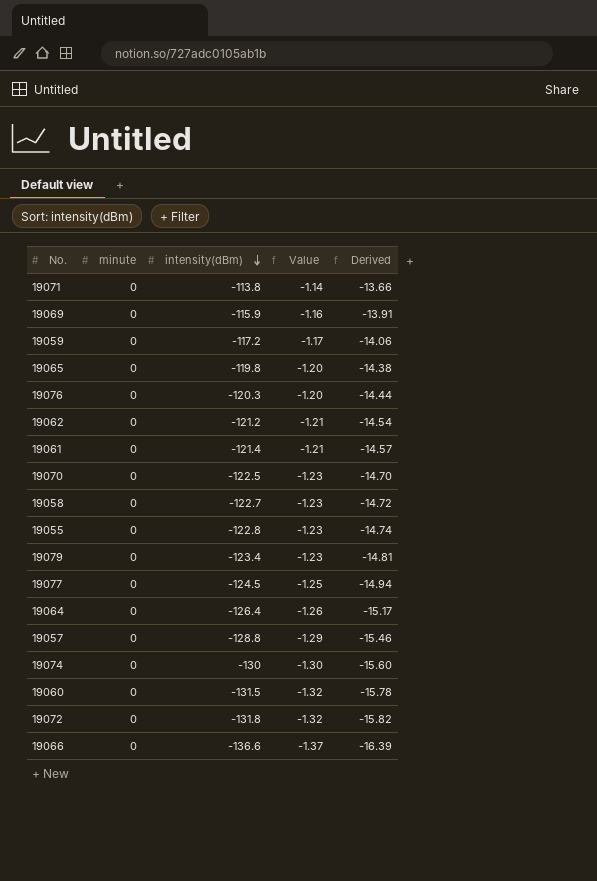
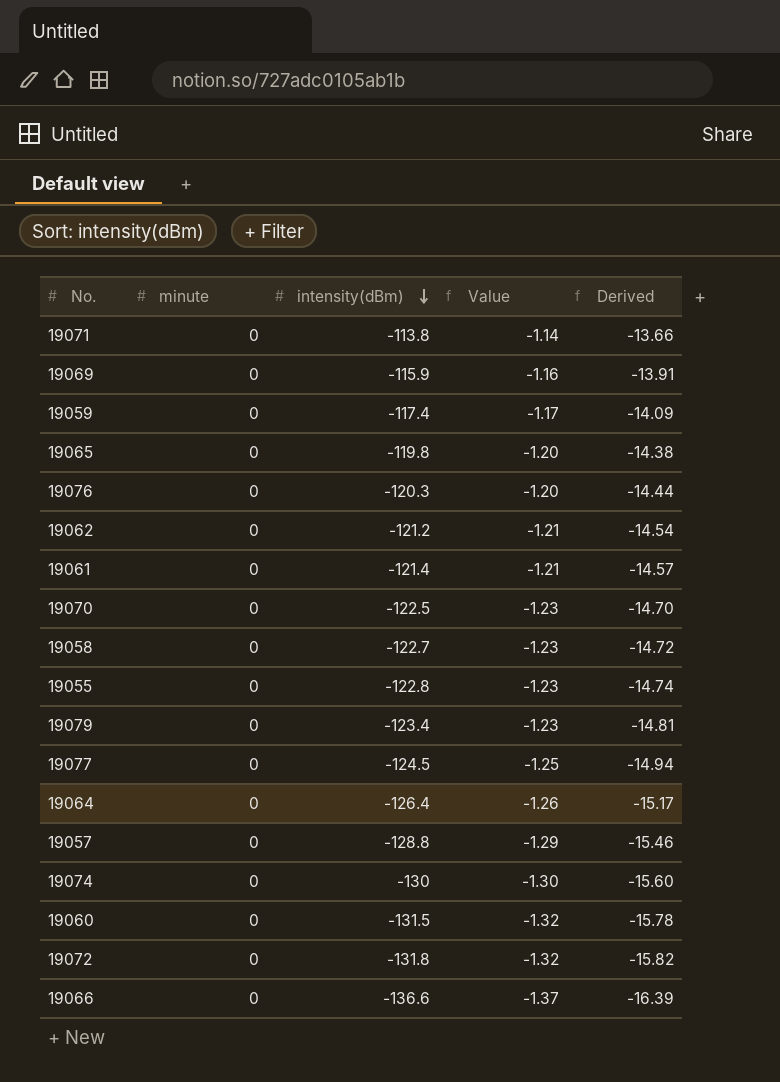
19059 | intensity(dBm): -117.2 -> -117.4
19059 | Derived: -14.06 -> -14.09

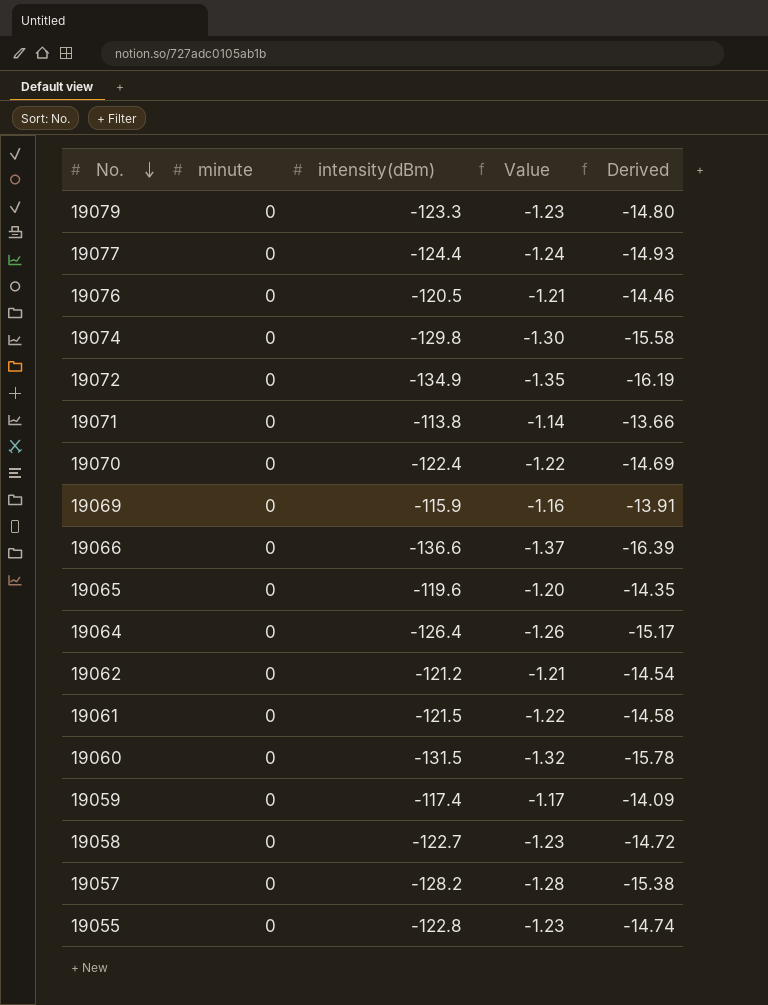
row order: intensity(dBm) descending -> No. descending
19079 | intensity(dBm): -123.4 -> -123.3
19079 | Derived: -14.81 -> -14.80
19077 | intensity(dBm): -124.5 -> -124.4
19077 | Value: -1.25 -> -1.24
19077 | Derived: -14.94 -> -14.93
19076 | intensity(dBm): -120.3 -> -120.5
19076 | Value: -1.20 -> -1.21
19076 | Derived: -14.44 -> -14.46
19074 | intensity(dBm): -130 -> -129.8
19074 | Derived: -15.60 -> -15.58
19072 | intensity(dBm): -131.8 -> -134.9
19072 | Value: -1.32 -> -1.35
19072 | Derived: -15.82 -> -16.19
19070 | intensity(dBm): -122.5 -> -122.4
19070 | Value: -1.23 -> -1.22
19070 | Derived: -14.70 -> -14.69
19065 | intensity(dBm): -119.8 -> -119.6
19065 | Derived: -14.38 -> -14.35
19061 | intensity(dBm): -121.4 -> -121.5
19061 | Value: -1.21 -> -1.22
19061 | Derived: -14.57 -> -14.58
19057 | intensity(dBm): -128.8 -> -128.2
19057 | Value: -1.29 -> -1.28
19057 | Derived: -15.46 -> -15.38

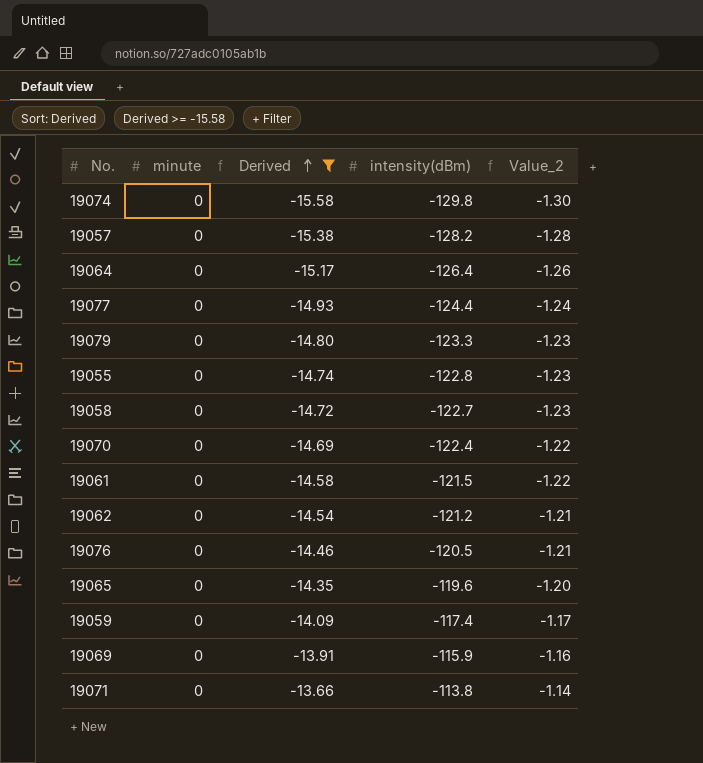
filter: none -> Derived >= -15.58
row order: No. descending -> Derived ascending
column Derived | position: 5 -> 3
column name: Value -> Value_2

